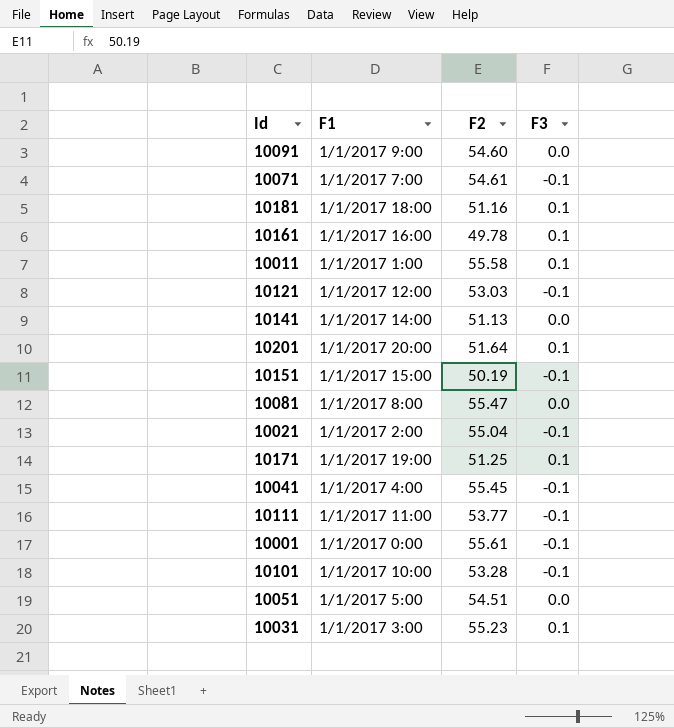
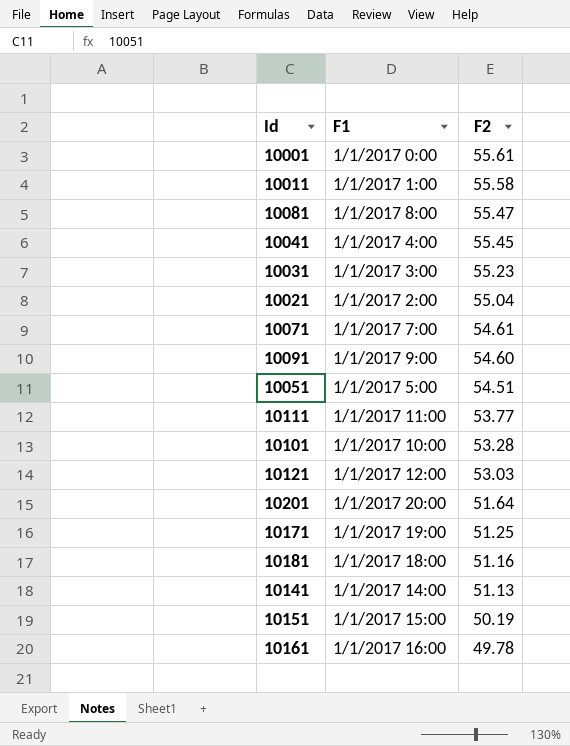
row order: none -> F2 descending
column F3 | position: 4 -> none

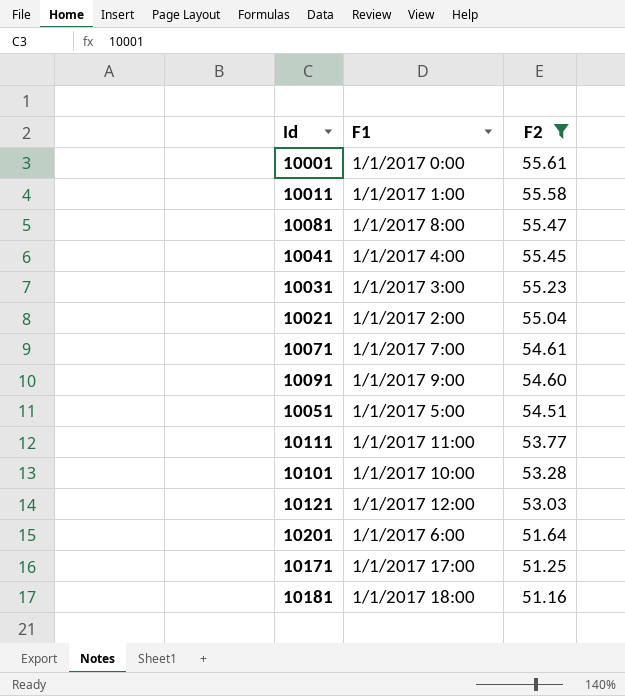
filter: none -> F2 >= 51.16
10201 | F1: 1/1/2017 20:00 -> 1/1/2017 6:00
10171 | F1: 1/1/2017 19:00 -> 1/1/2017 17:00

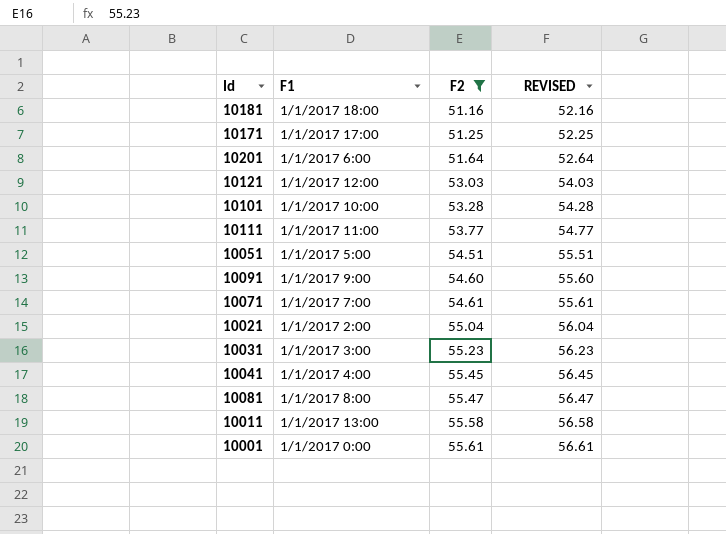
row order: F2 descending -> F2 ascending
column REVISED | formula: none -> [F2] + 1
10011 | F1: 1/1/2017 1:00 -> 1/1/2017 13:00

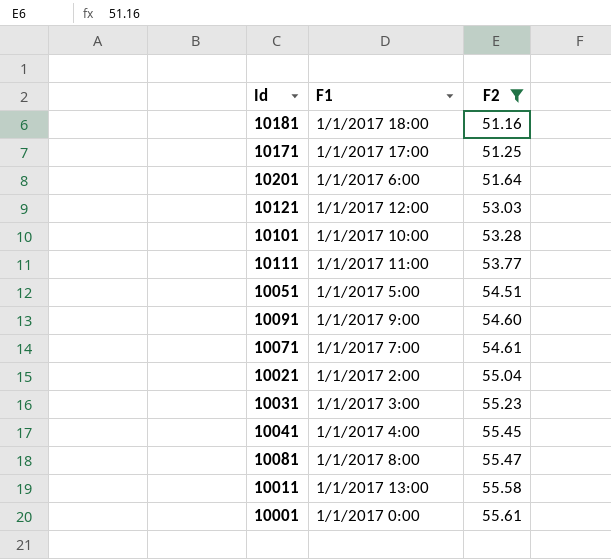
column REVISED | formula: [F2] + 1 -> none

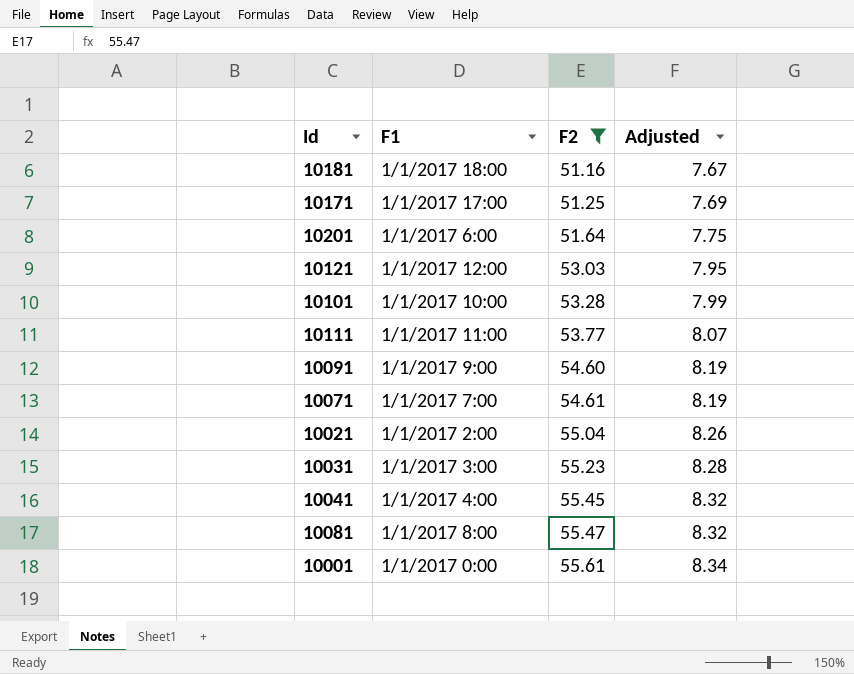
column Adjusted | formula: none -> [F2] * 0.15
row 10051: 1/1/2017 5:00 | 54.51 -> none
row 10011: 1/1/2017 13:00 | 55.58 -> none

